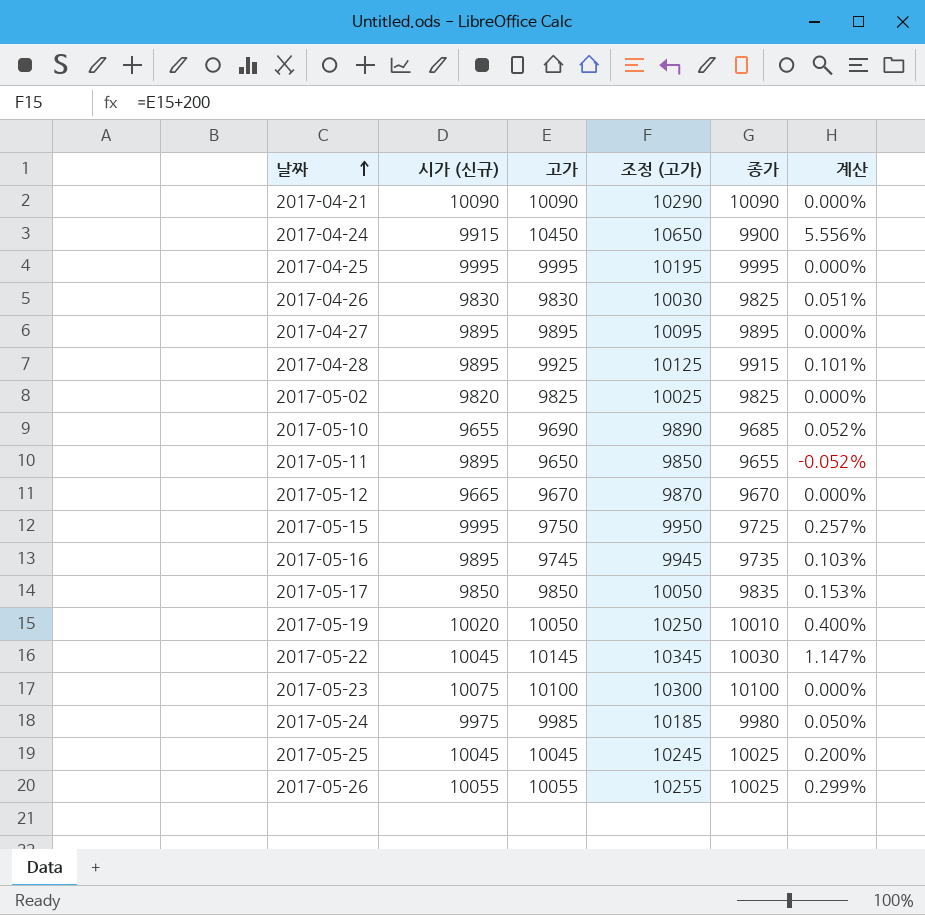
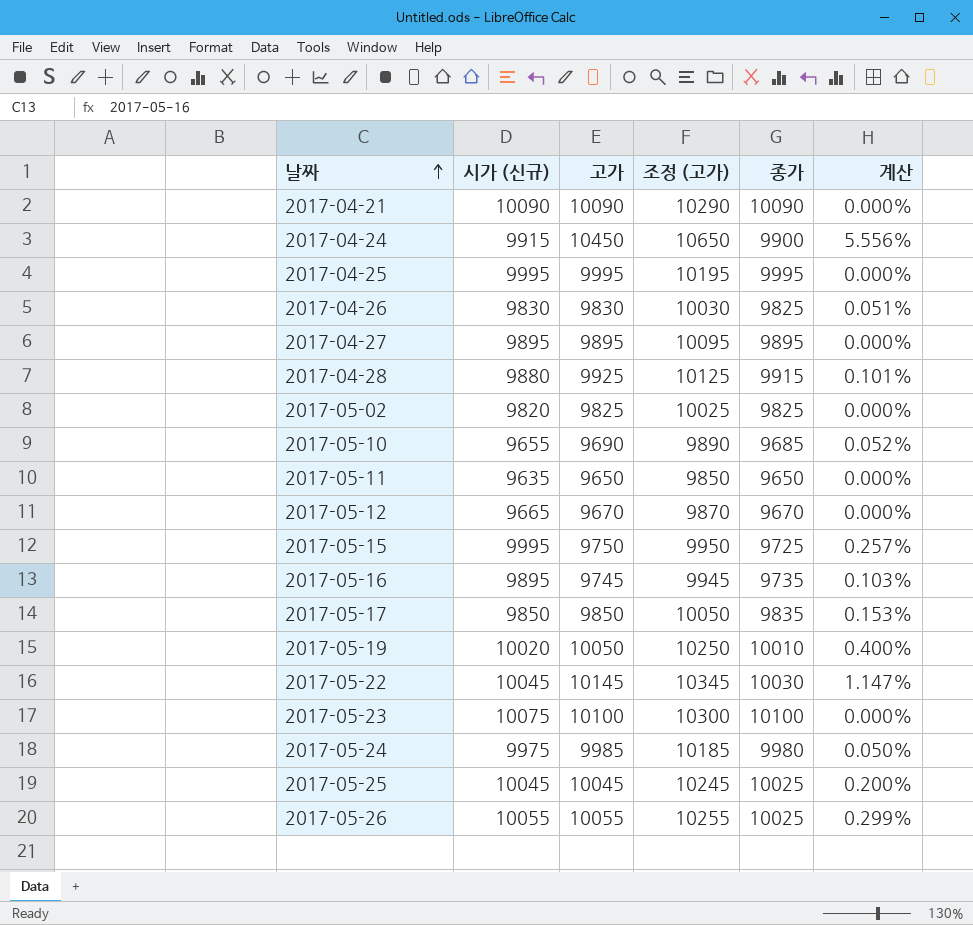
2017-04-28 | 시가 (신규): 9895 -> 9880
2017-05-11 | 시가 (신규): 9895 -> 9635
2017-05-11 | 종가: 9655 -> 9650
2017-05-11 | 계산: -0.052% -> 0.000%

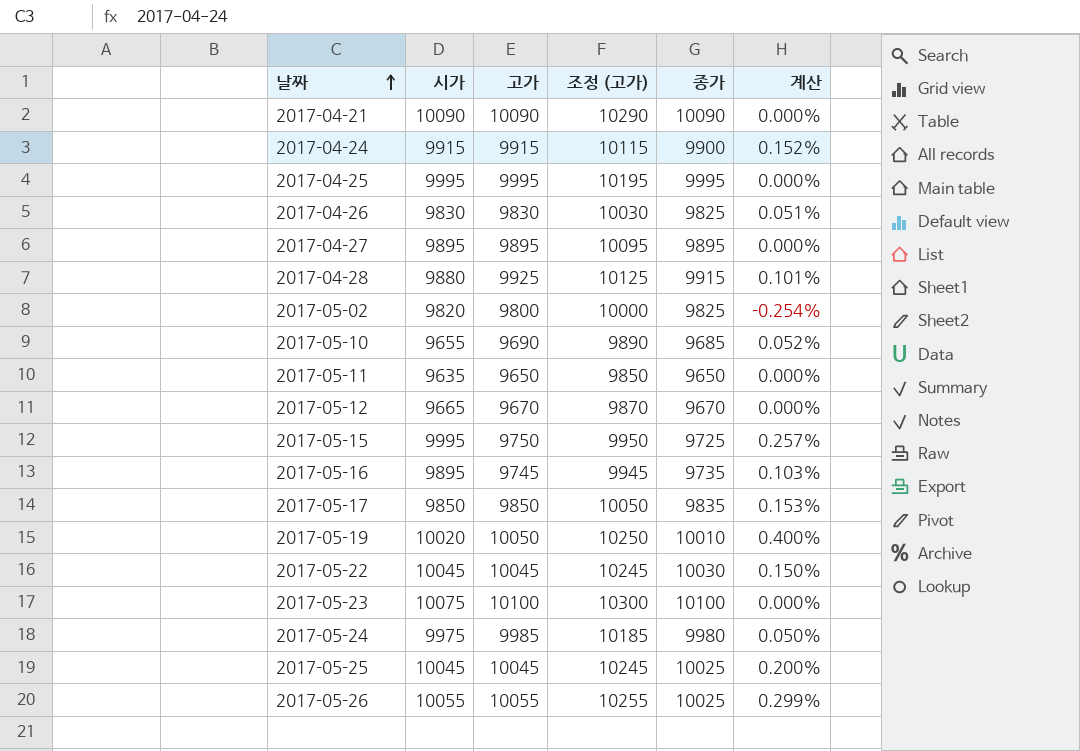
column name: 시가 (신규) -> 시가
2017-04-24 | 고가: 10450 -> 9915
2017-04-24 | 조정 (고가): 10650 -> 10115
2017-04-24 | 계산: 5.556% -> 0.152%
2017-05-02 | 고가: 9825 -> 9800
2017-05-02 | 조정 (고가): 10025 -> 10000
2017-05-02 | 계산: 0.000% -> -0.254%
2017-05-22 | 고가: 10145 -> 10045
2017-05-22 | 조정 (고가): 10345 -> 10245
2017-05-22 | 계산: 1.147% -> 0.150%

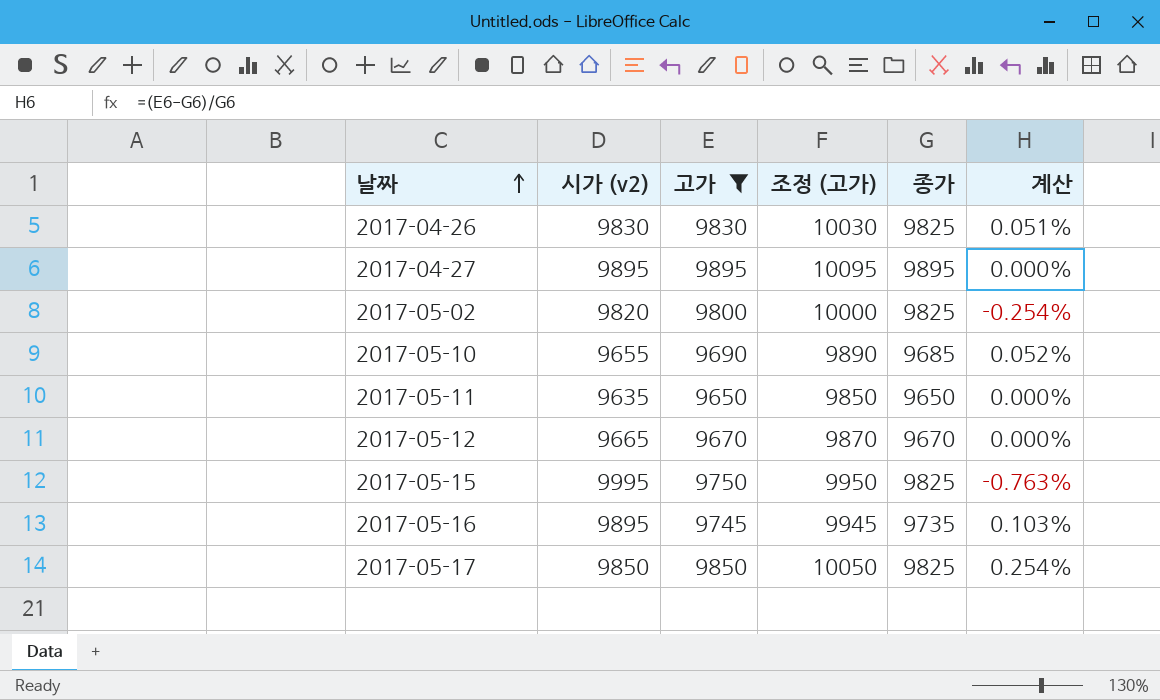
filter: none -> 고가 <= 9895
column name: 시가 -> 시가 (v2)
2017-05-15 | 종가: 9725 -> 9825
2017-05-15 | 계산: 0.257% -> -0.763%
2017-05-17 | 종가: 9835 -> 9825
2017-05-17 | 계산: 0.153% -> 0.254%

